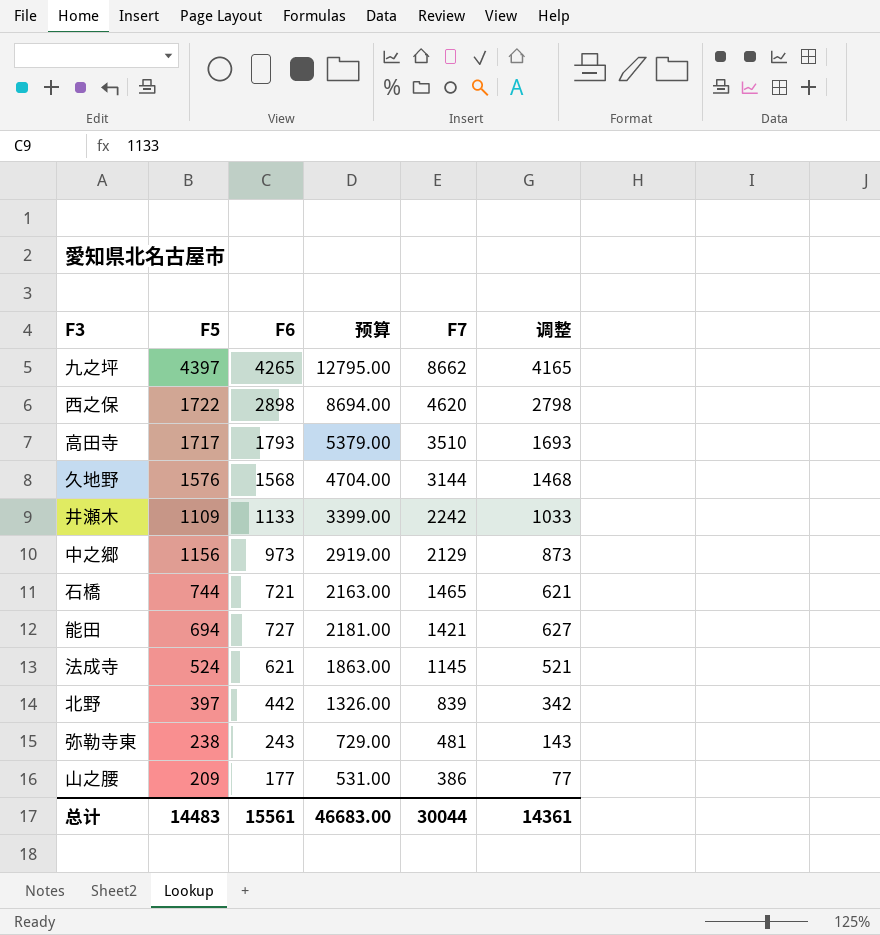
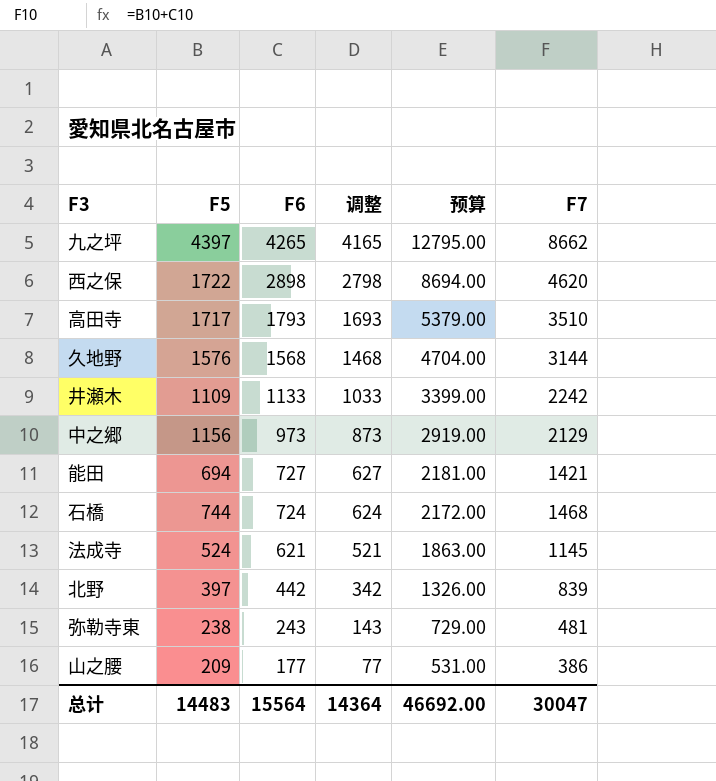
row order: F7 descending -> F6 descending
column 调整 | position: 6 -> 4
石橋 | F6: 721 -> 724
石橋 | 调整: 621 -> 624
石橋 | 预算: 2163.00 -> 2172.00
石橋 | F7: 1465 -> 1468
总计 | F6: 15561 -> 15564
总计 | 调整: 14361 -> 14364
总计 | 预算: 46683.00 -> 46692.00
总计 | F7: 30044 -> 30047

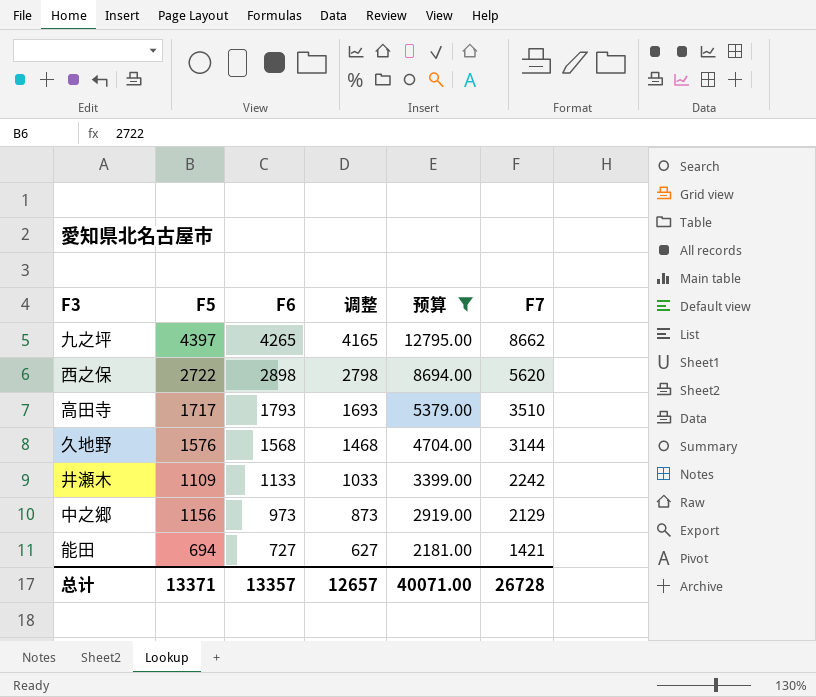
filter: none -> 预算 >= 2181.00
西之保 | F5: 1722 -> 2722
西之保 | F7: 4620 -> 5620
总计 | F5: 14483 -> 13371
总计 | F6: 15564 -> 13357
总计 | 调整: 14364 -> 12657
总计 | 预算: 46692.00 -> 40071.00
总计 | F7: 30047 -> 26728

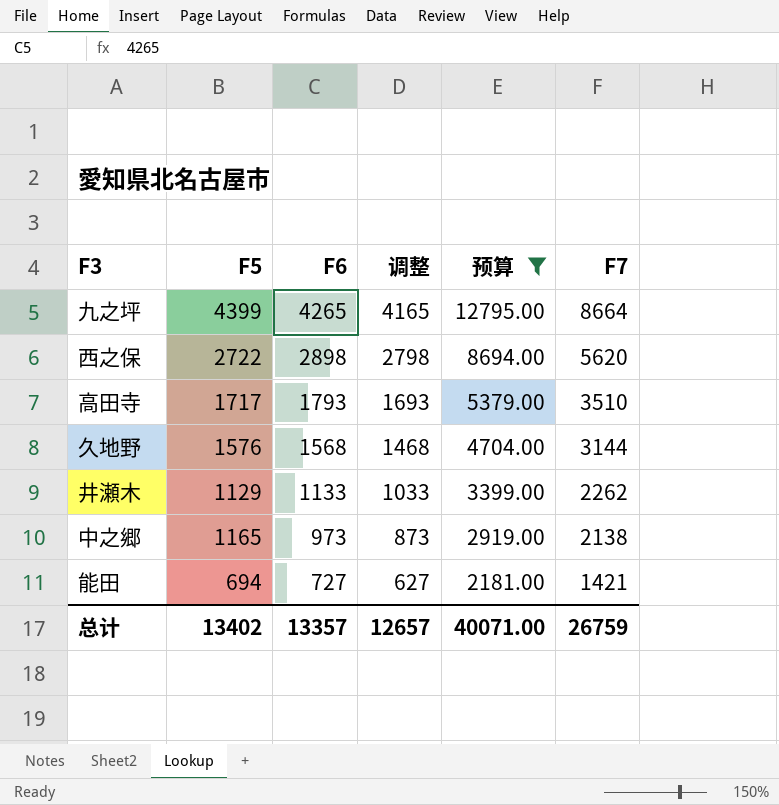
九之坪 | F5: 4397 -> 4399
九之坪 | F7: 8662 -> 8664
井瀬木 | F5: 1109 -> 1129
井瀬木 | F7: 2242 -> 2262
中之郷 | F5: 1156 -> 1165
中之郷 | F7: 2129 -> 2138
总计 | F5: 13371 -> 13402
总计 | F7: 26728 -> 26759

